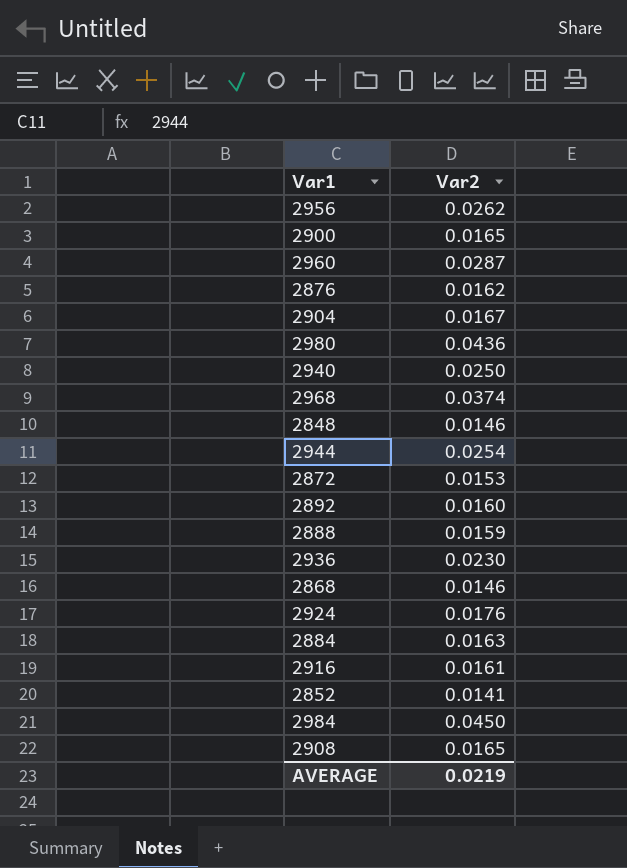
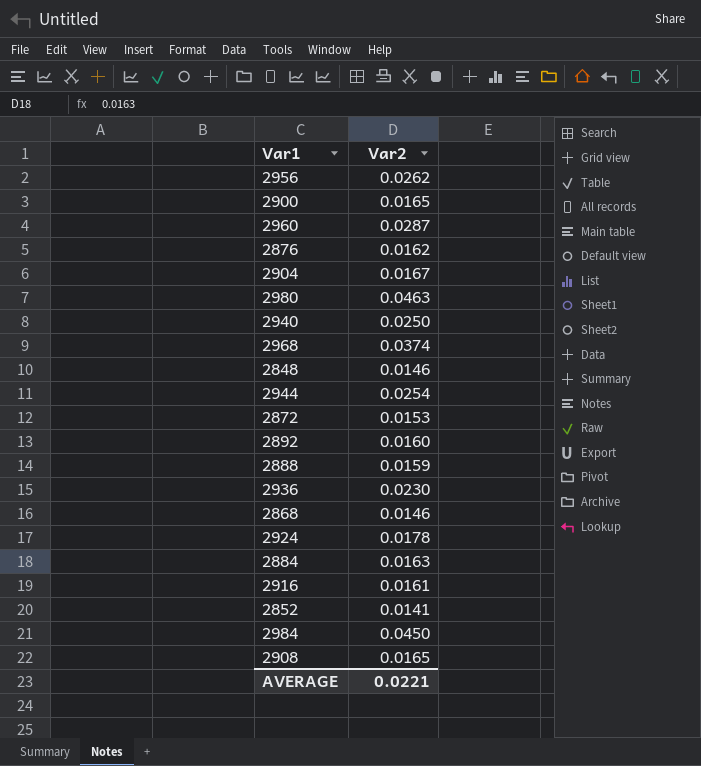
2980 | Var2: 0.0436 -> 0.0463
2924 | Var2: 0.0176 -> 0.0178
AVERAGE | Var2: 0.0219 -> 0.0221

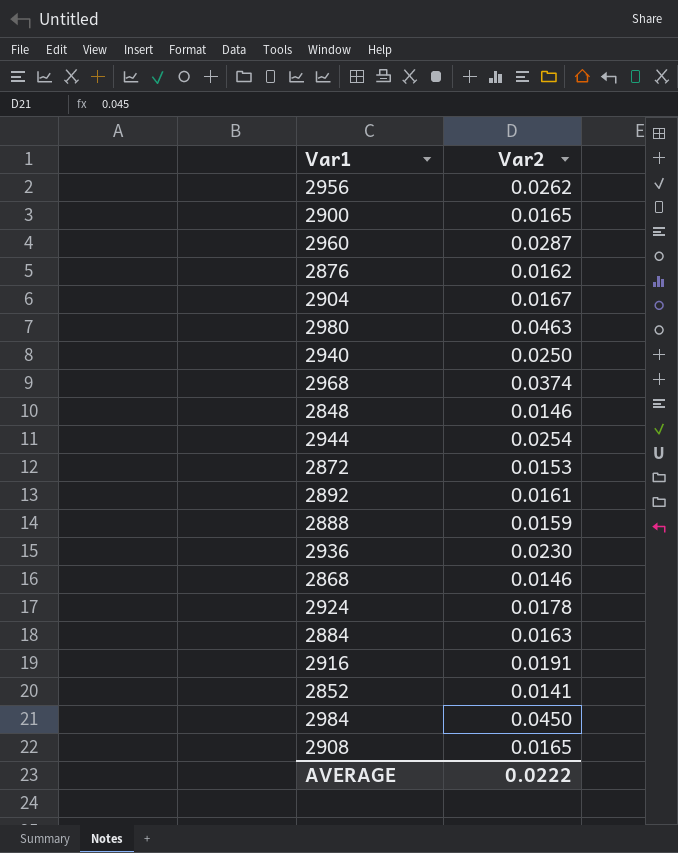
2892 | Var2: 0.0160 -> 0.0161
2916 | Var2: 0.0161 -> 0.0191
AVERAGE | Var2: 0.0221 -> 0.0222

